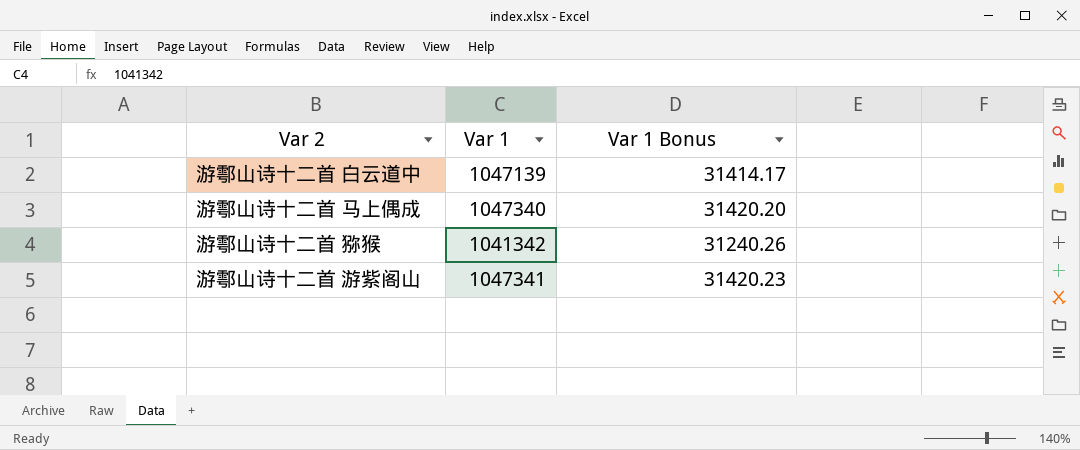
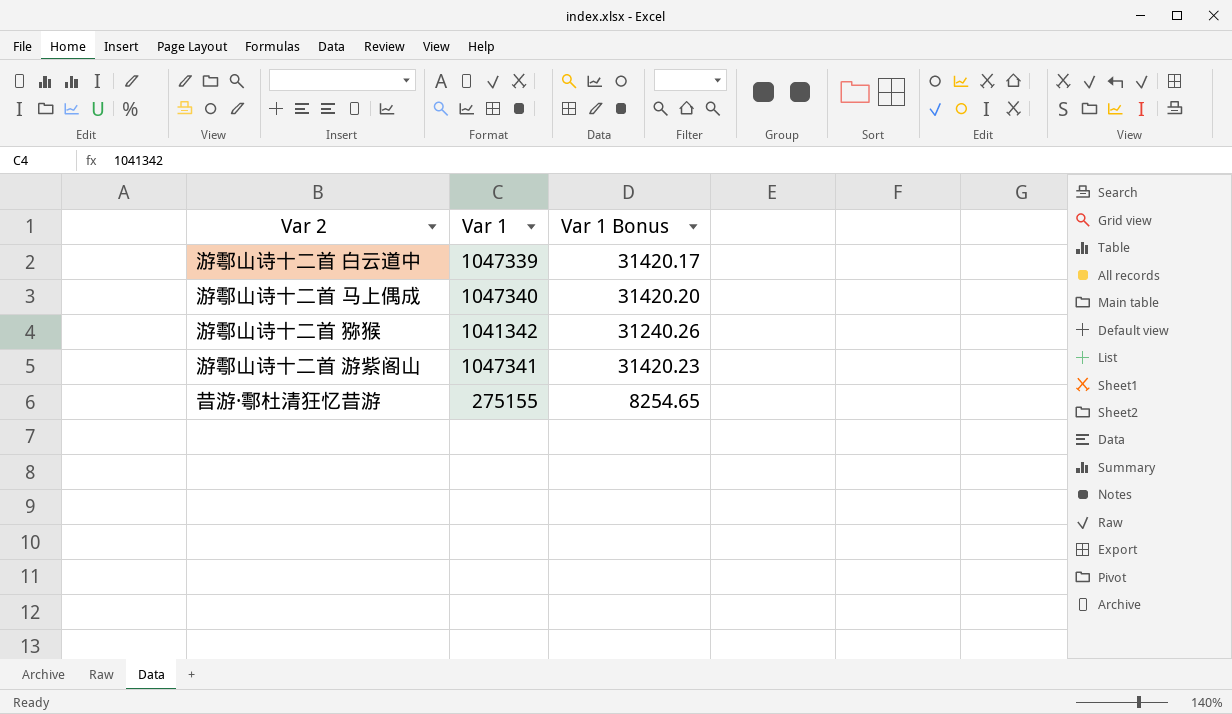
游鄠山诗十二首 白云道中 | Var 1: 1047139 -> 1047339
游鄠山诗十二首 白云道中 | Var 1 Bonus: 31414.17 -> 31420.17
row 昔游·鄠杜清狂忆昔游: none -> 275155 | 8254.65

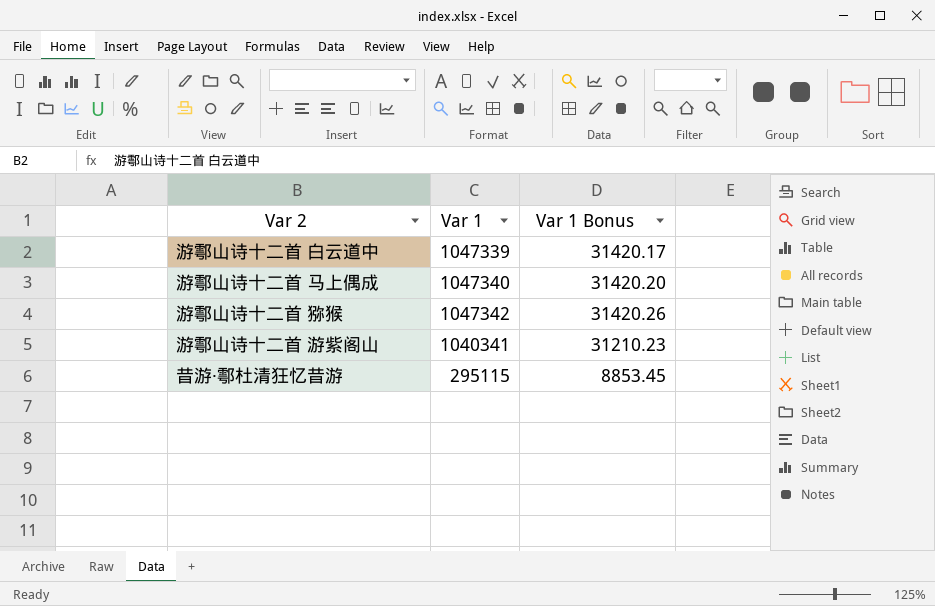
游鄠山诗十二首 猕猴 | Var 1: 1041342 -> 1047342
游鄠山诗十二首 猕猴 | Var 1 Bonus: 31240.26 -> 31420.26
游鄠山诗十二首 游紫阁山 | Var 1: 1047341 -> 1040341
游鄠山诗十二首 游紫阁山 | Var 1 Bonus: 31420.23 -> 31210.23
昔游·鄠杜清狂忆昔游 | Var 1: 275155 -> 295115
昔游·鄠杜清狂忆昔游 | Var 1 Bonus: 8254.65 -> 8853.45

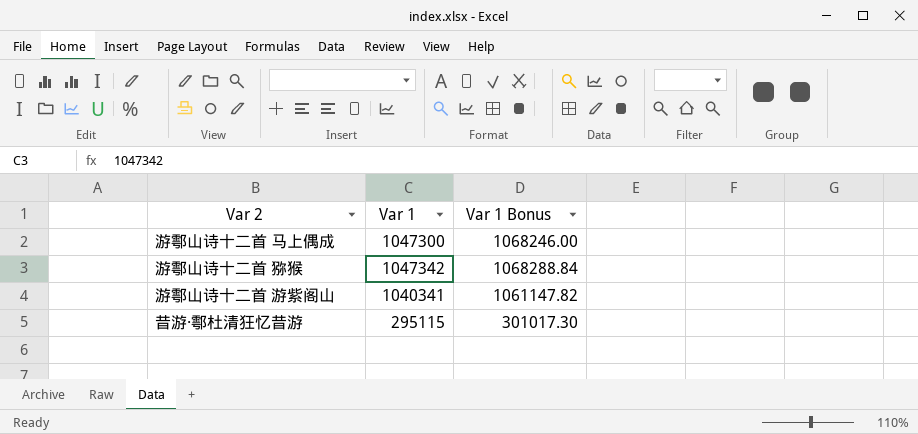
column Var 1 Bonus | formula: [Var 1] * 0.03 -> [Var 1] * 1.02
row 游鄠山诗十二首 白云道中: 1047339 | 31420.17 -> none
游鄠山诗十二首 马上偶成 | Var 1: 1047340 -> 1047300

